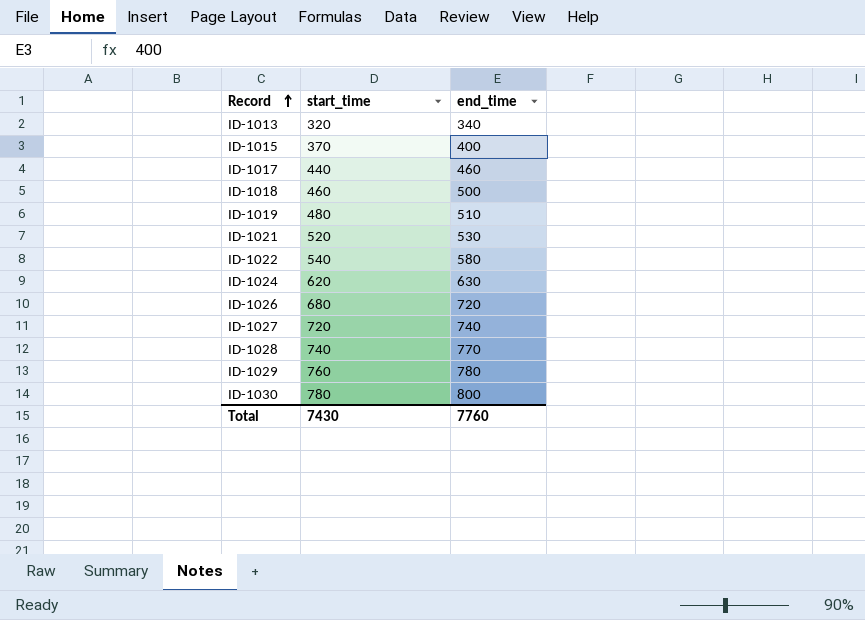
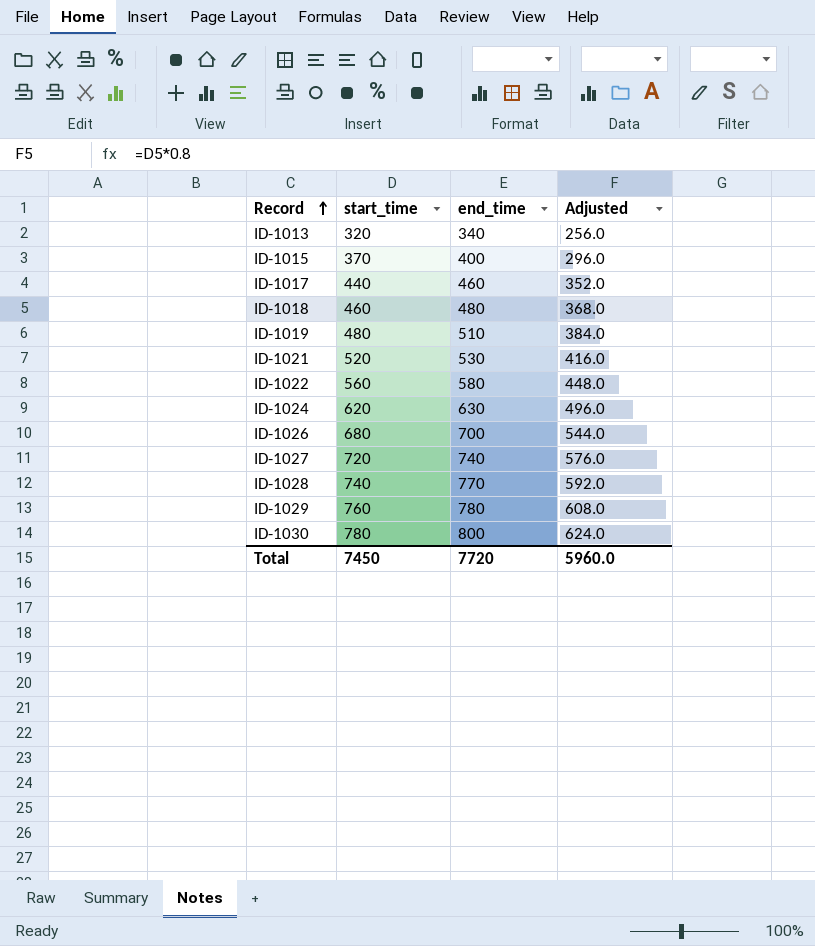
column Adjusted | formula: none -> [start_time] * 0.8
ID-1018 | end_time: 500 -> 480
ID-1022 | start_time: 540 -> 560
ID-1026 | end_time: 720 -> 700
Total | start_time: 7430 -> 7450
Total | end_time: 7760 -> 7720

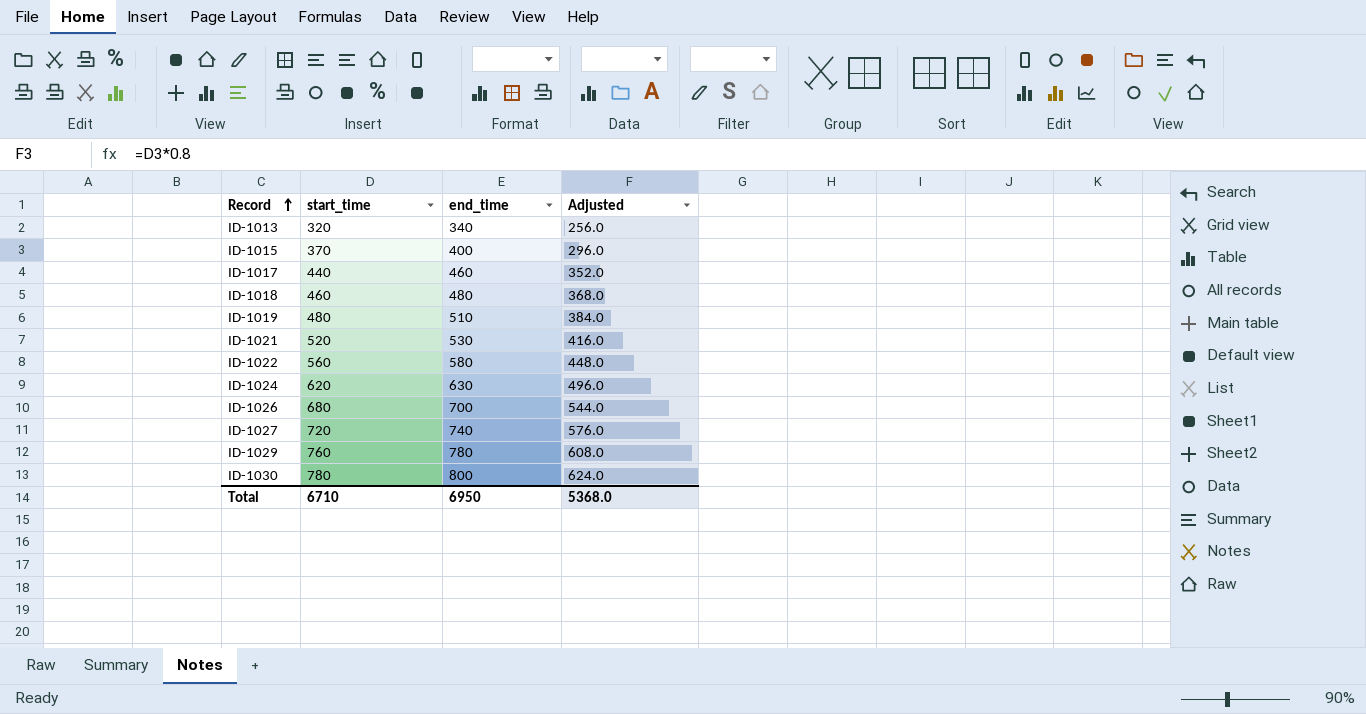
row ID-1028: 740 | 770 | 592.0 -> none
Total | start_time: 7450 -> 6710
Total | end_time: 7720 -> 6950
Total | Adjusted: 5960.0 -> 5368.0

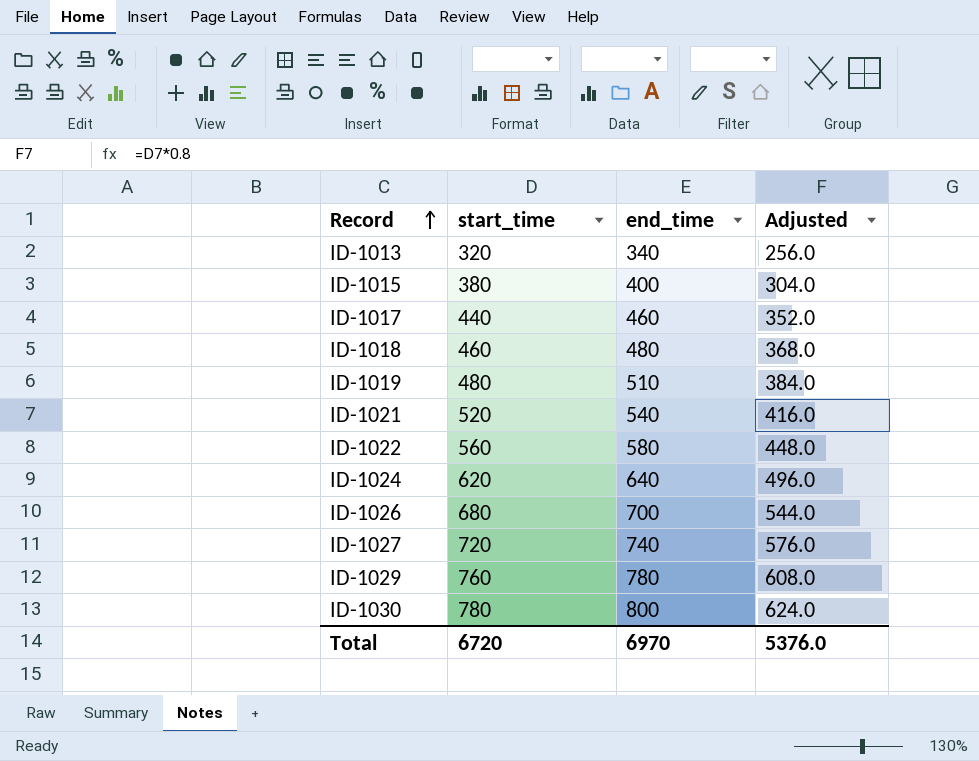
ID-1015 | start_time: 370 -> 380
ID-1015 | Adjusted: 296.0 -> 304.0
ID-1021 | end_time: 530 -> 540
ID-1024 | end_time: 630 -> 640
Total | start_time: 6710 -> 6720
Total | end_time: 6950 -> 6970
Total | Adjusted: 5368.0 -> 5376.0

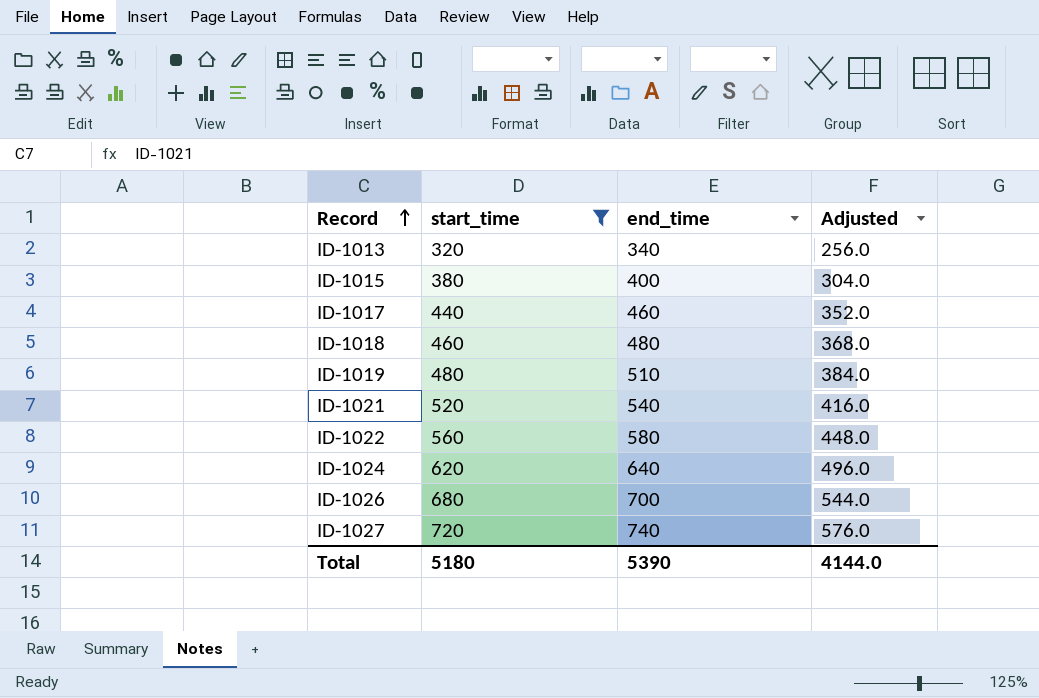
filter: none -> start_time <= 720
Total | start_time: 6720 -> 5180
Total | end_time: 6970 -> 5390
Total | Adjusted: 5376.0 -> 4144.0

